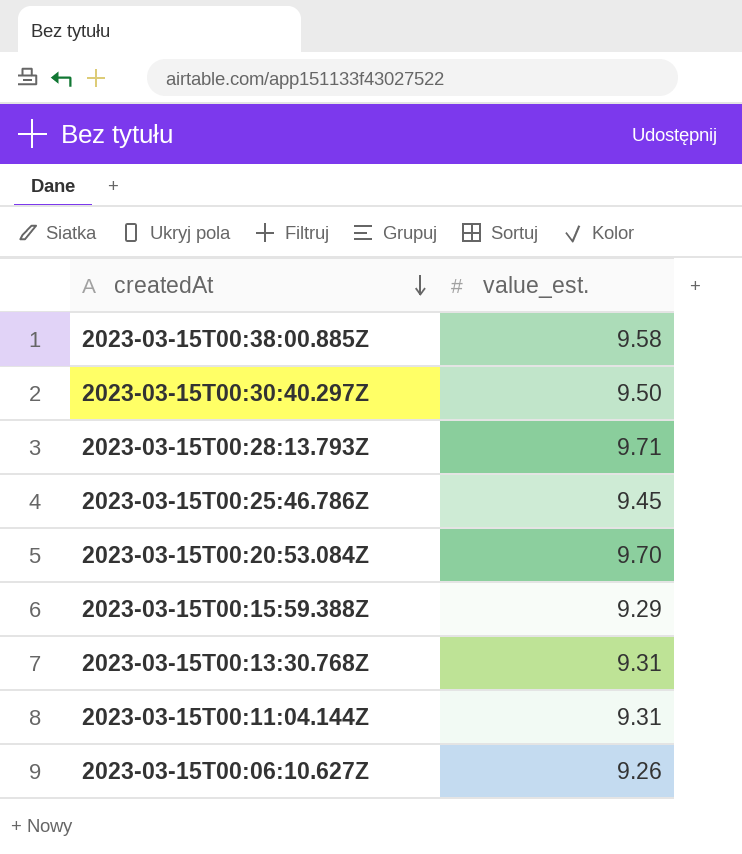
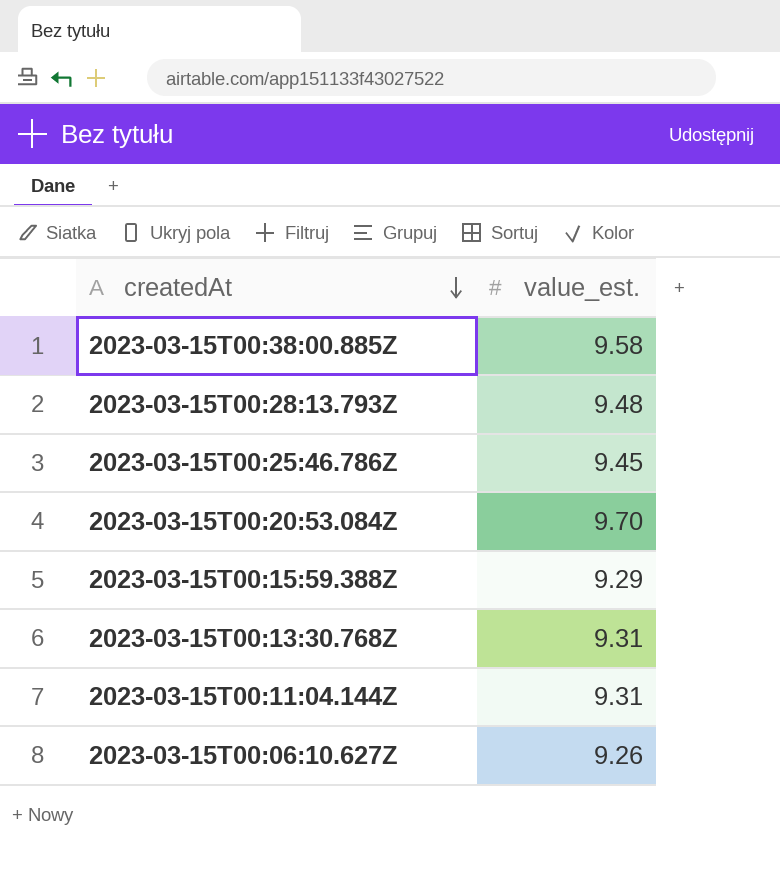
row 2023-03-15T00:30:40.297Z: 9.50 -> none
2023-03-15T00:28:13.793Z | value_est.: 9.71 -> 9.48

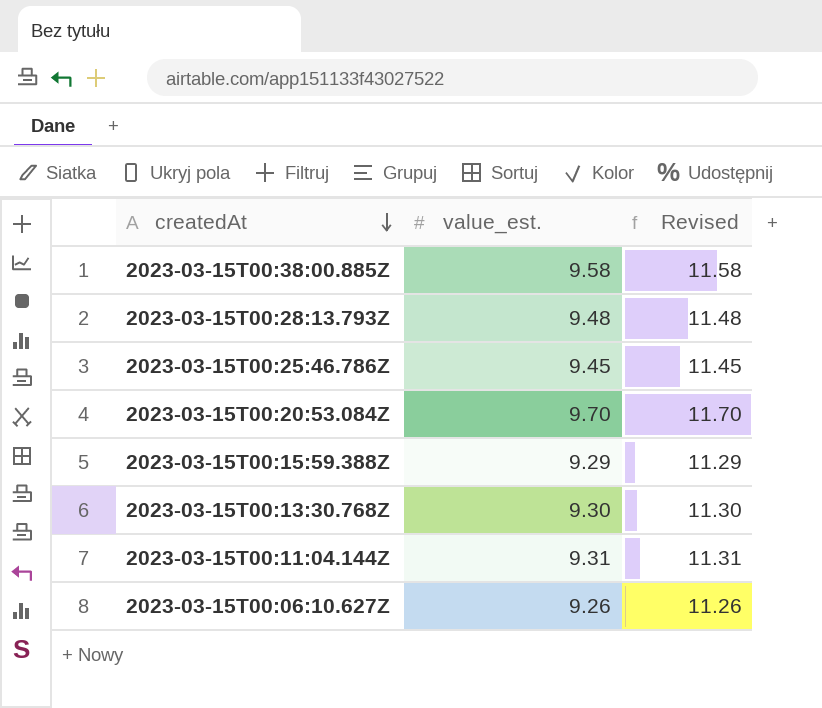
column Revised | formula: none -> [value_est.] + 2
2023-03-15T00:13:30.768Z | value_est.: 9.31 -> 9.30

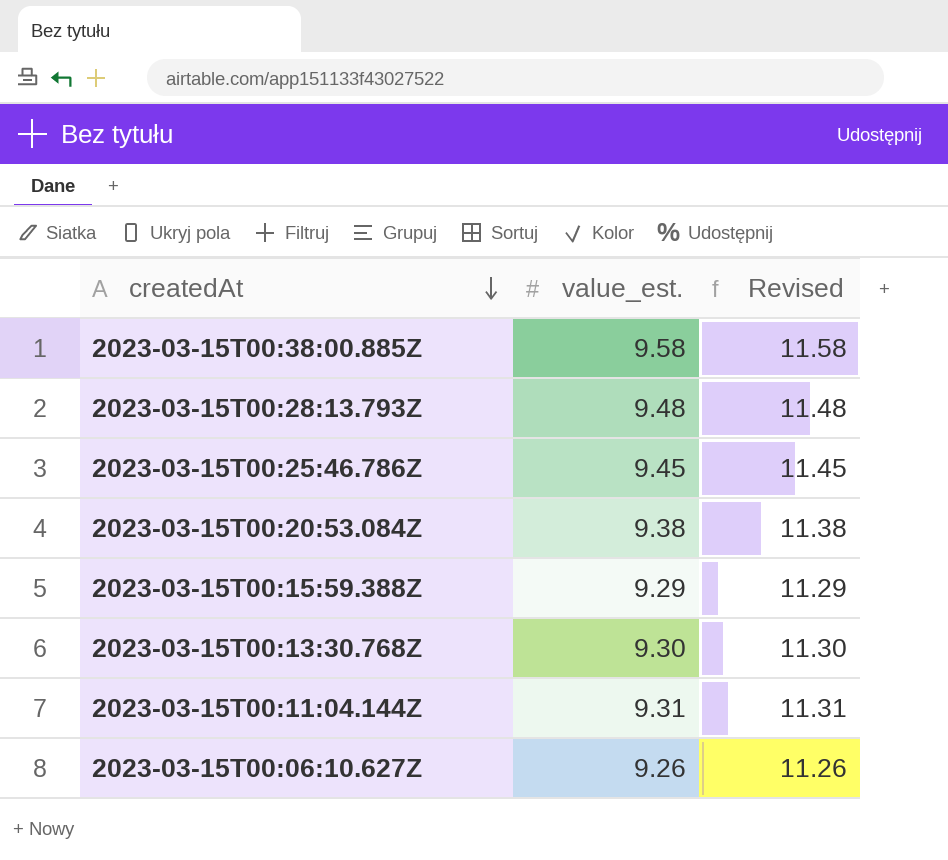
2023-03-15T00:20:53.084Z | value_est.: 9.70 -> 9.38
2023-03-15T00:20:53.084Z | Revised: 11.70 -> 11.38

